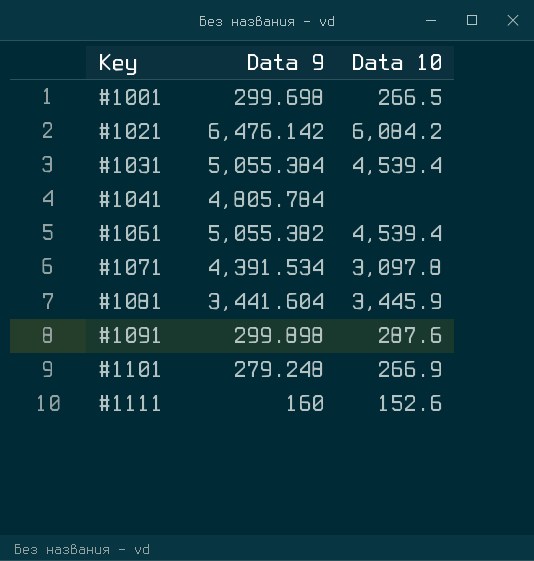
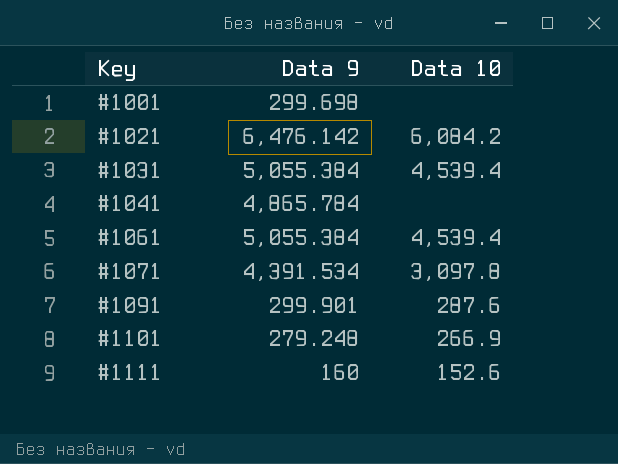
row #1081: 3,441.604 | 3,445.9 -> none
#1001 | Data 10: 266.5 -> none
#1041 | Data 9: 4,805.784 -> 4,865.784
#1061 | Data 9: 5,055.382 -> 5,055.384
#1091 | Data 9: 299.898 -> 299.901

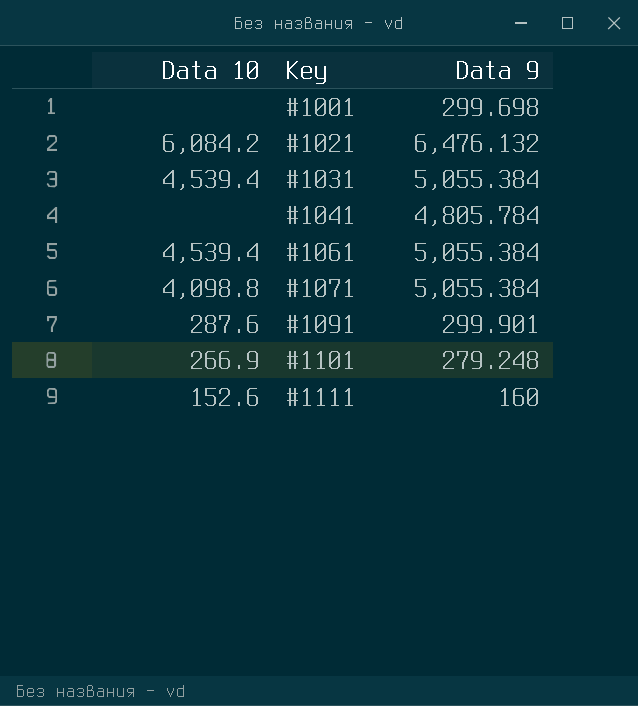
column Data 10 | position: 3 -> 1
#1021 | Data 9: 6,476.142 -> 6,476.132
#1041 | Data 9: 4,865.784 -> 4,805.784
#1071 | Data 10: 3,097.8 -> 4,098.8
#1071 | Data 9: 4,391.534 -> 5,055.384

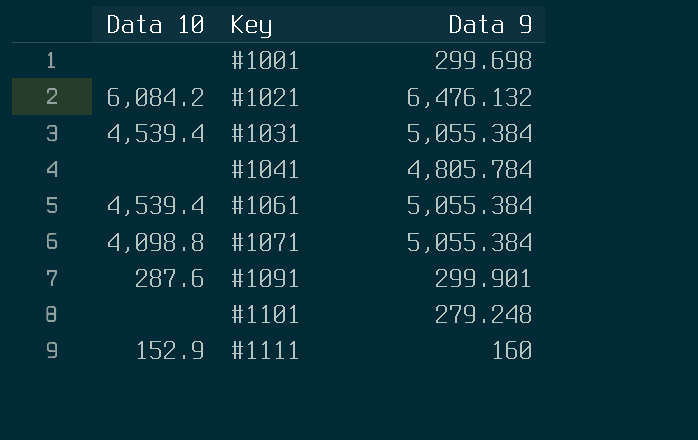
#1101 | Data 10: 266.9 -> none
#1111 | Data 10: 152.6 -> 152.9

